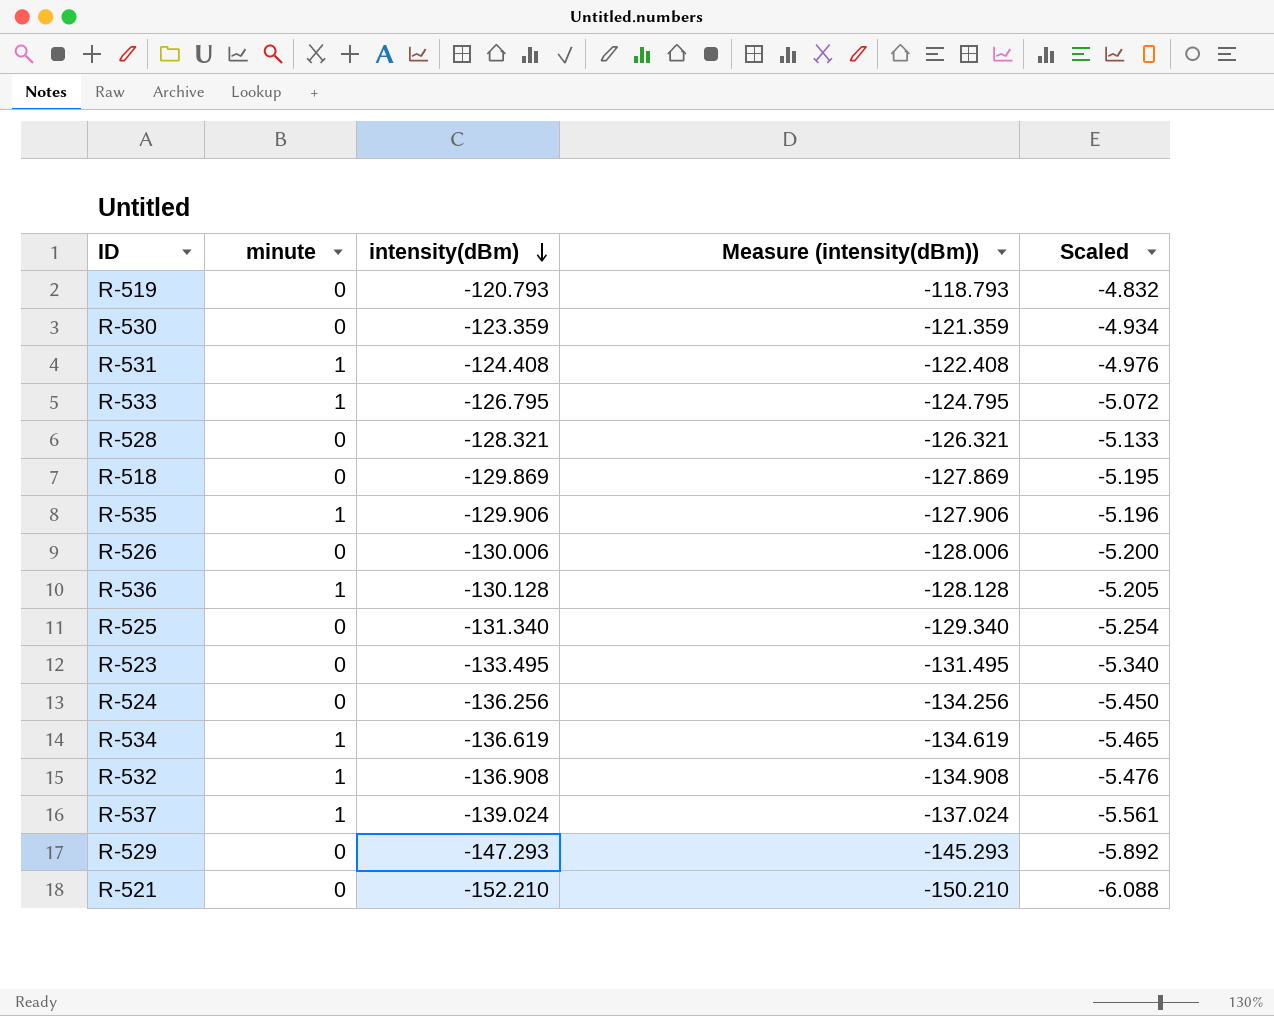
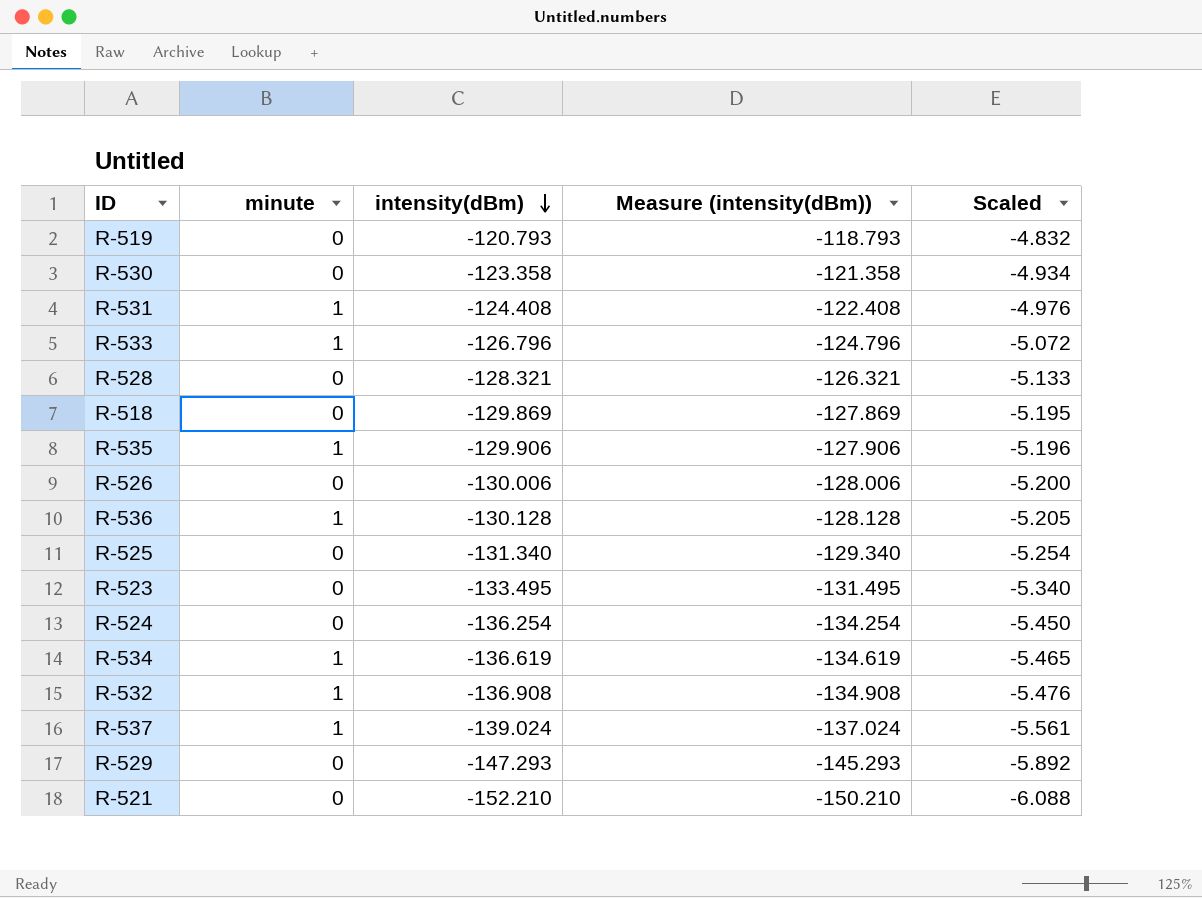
R-530 | intensity(dBm): -123.359 -> -123.358
R-530 | Measure (intensity(dBm)): -121.359 -> -121.358
R-533 | intensity(dBm): -126.795 -> -126.796
R-533 | Measure (intensity(dBm)): -124.795 -> -124.796
R-524 | intensity(dBm): -136.256 -> -136.254
R-524 | Measure (intensity(dBm)): -134.256 -> -134.254

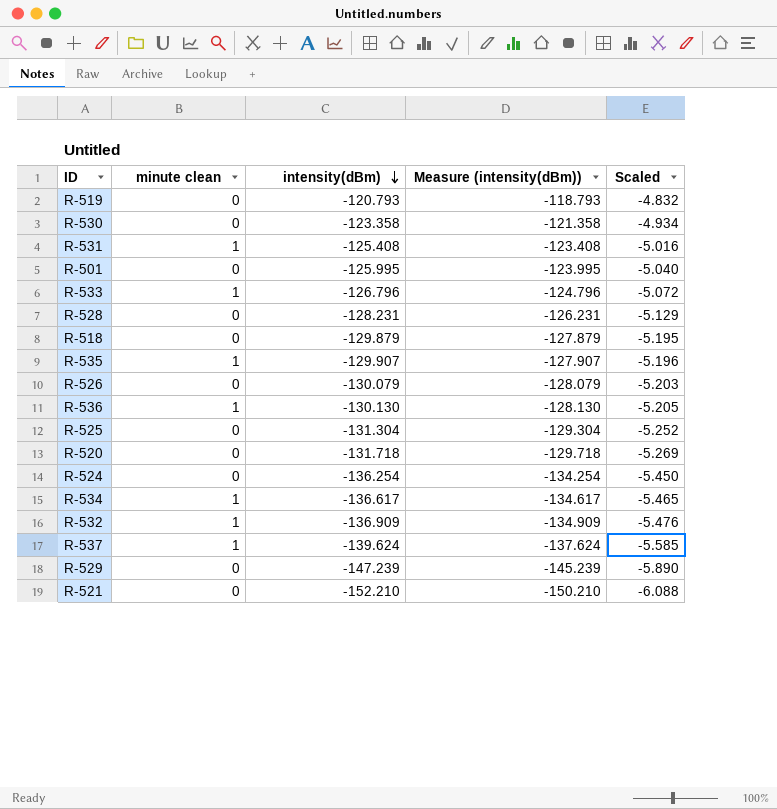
column name: minute -> minute clean
row R-523: 0 | -133.495 | -131.495 | -5.340 -> none
R-531 | intensity(dBm): -124.408 -> -125.408
R-531 | Measure (intensity(dBm)): -122.408 -> -123.408
R-531 | Scaled: -4.976 -> -5.016
row R-501: none -> 0 | -125.995 | -123.995 | -5.040
R-528 | intensity(dBm): -128.321 -> -128.231
R-528 | Measure (intensity(dBm)): -126.321 -> -126.231
R-528 | Scaled: -5.133 -> -5.129
R-518 | intensity(dBm): -129.869 -> -129.879
R-518 | Measure (intensity(dBm)): -127.869 -> -127.879
R-535 | intensity(dBm): -129.906 -> -129.907
R-535 | Measure (intensity(dBm)): -127.906 -> -127.907
R-526 | intensity(dBm): -130.006 -> -130.079
R-526 | Measure (intensity(dBm)): -128.006 -> -128.079
R-526 | Scaled: -5.200 -> -5.203
R-536 | intensity(dBm): -130.128 -> -130.130
R-536 | Measure (intensity(dBm)): -128.128 -> -128.130
R-525 | intensity(dBm): -131.340 -> -131.304
R-525 | Measure (intensity(dBm)): -129.340 -> -129.304
R-525 | Scaled: -5.254 -> -5.252
row R-520: none -> 0 | -131.718 | -129.718 | -5.269
R-534 | intensity(dBm): -136.619 -> -136.617
R-534 | Measure (intensity(dBm)): -134.619 -> -134.617
R-532 | intensity(dBm): -136.908 -> -136.909
R-532 | Measure (intensity(dBm)): -134.908 -> -134.909
R-537 | intensity(dBm): -139.024 -> -139.624
R-537 | Measure (intensity(dBm)): -137.024 -> -137.624
R-537 | Scaled: -5.561 -> -5.585
R-529 | intensity(dBm): -147.293 -> -147.239
R-529 | Measure (intensity(dBm)): -145.293 -> -145.239
R-529 | Scaled: -5.892 -> -5.890

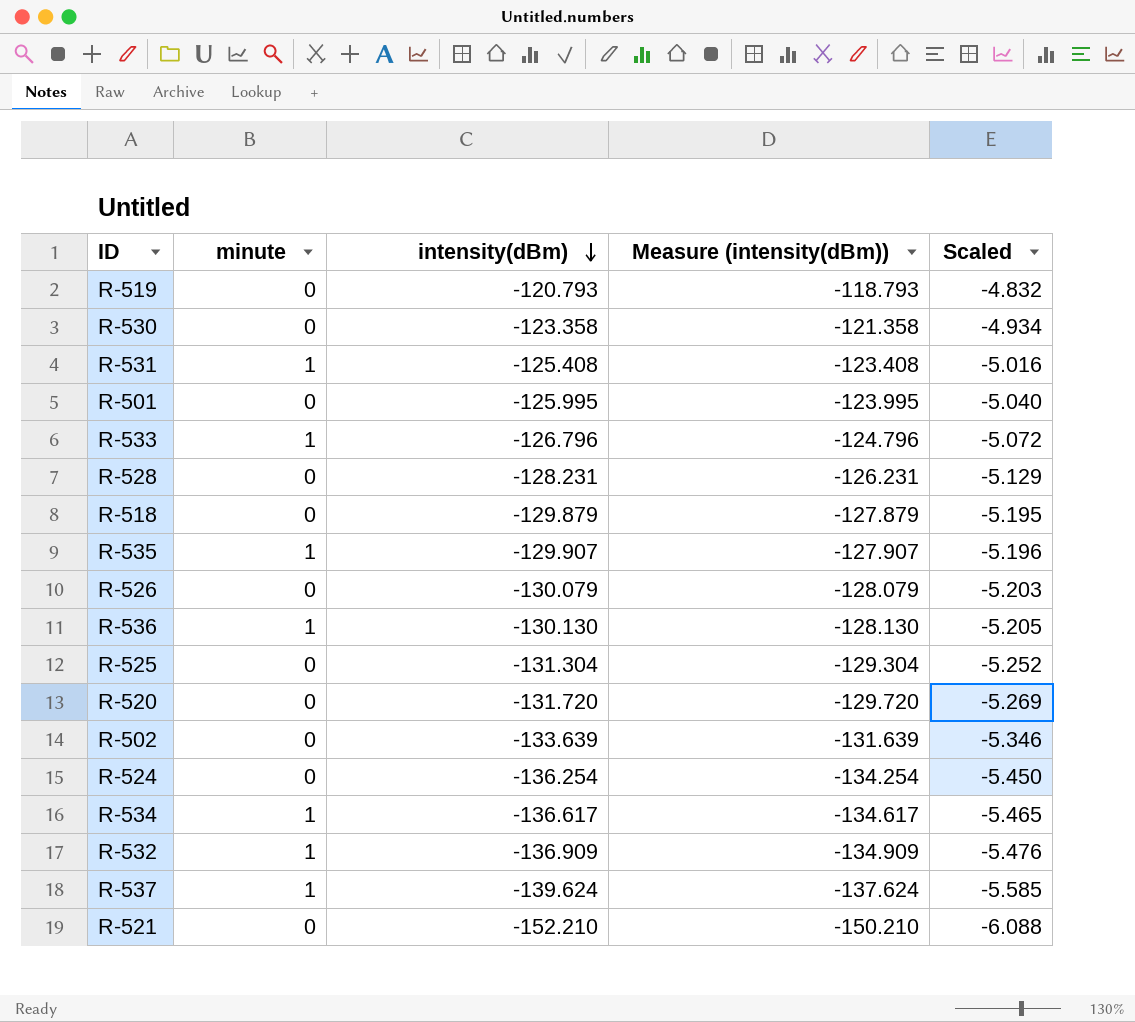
column name: minute clean -> minute
row R-529: 0 | -147.239 | -145.239 | -5.890 -> none
R-520 | intensity(dBm): -131.718 -> -131.720
R-520 | Measure (intensity(dBm)): -129.718 -> -129.720
row R-502: none -> 0 | -133.639 | -131.639 | -5.346

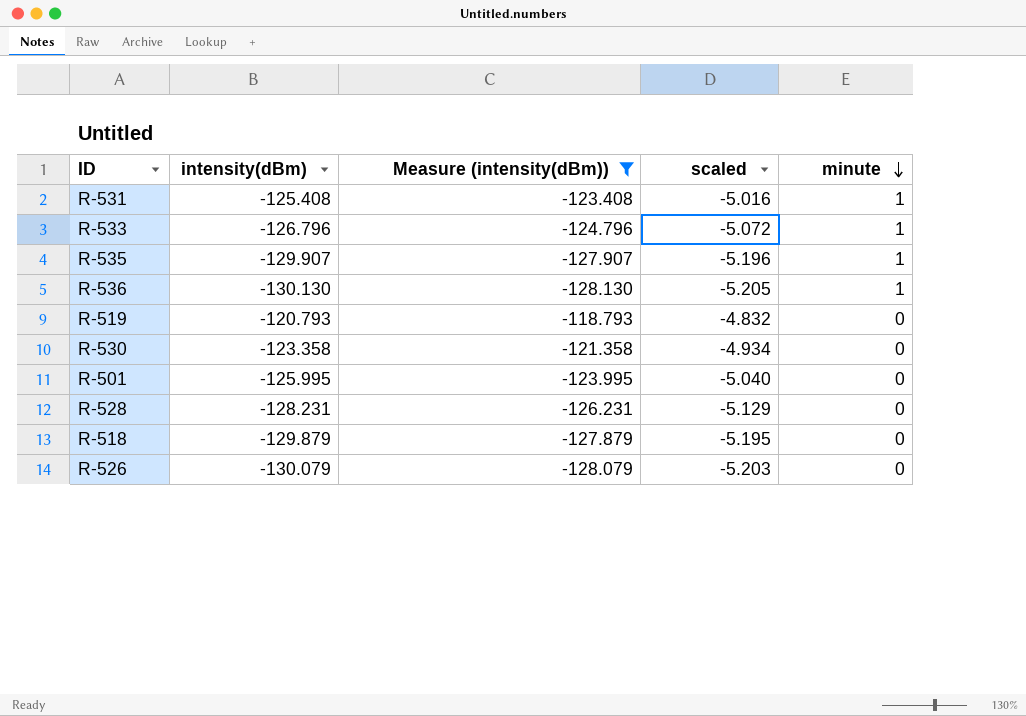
filter: none -> Measure (intensity(dBm)) >= -128.130
row order: intensity(dBm) descending -> minute descending
column name: Scaled -> scaled
column minute | position: 2 -> 5

